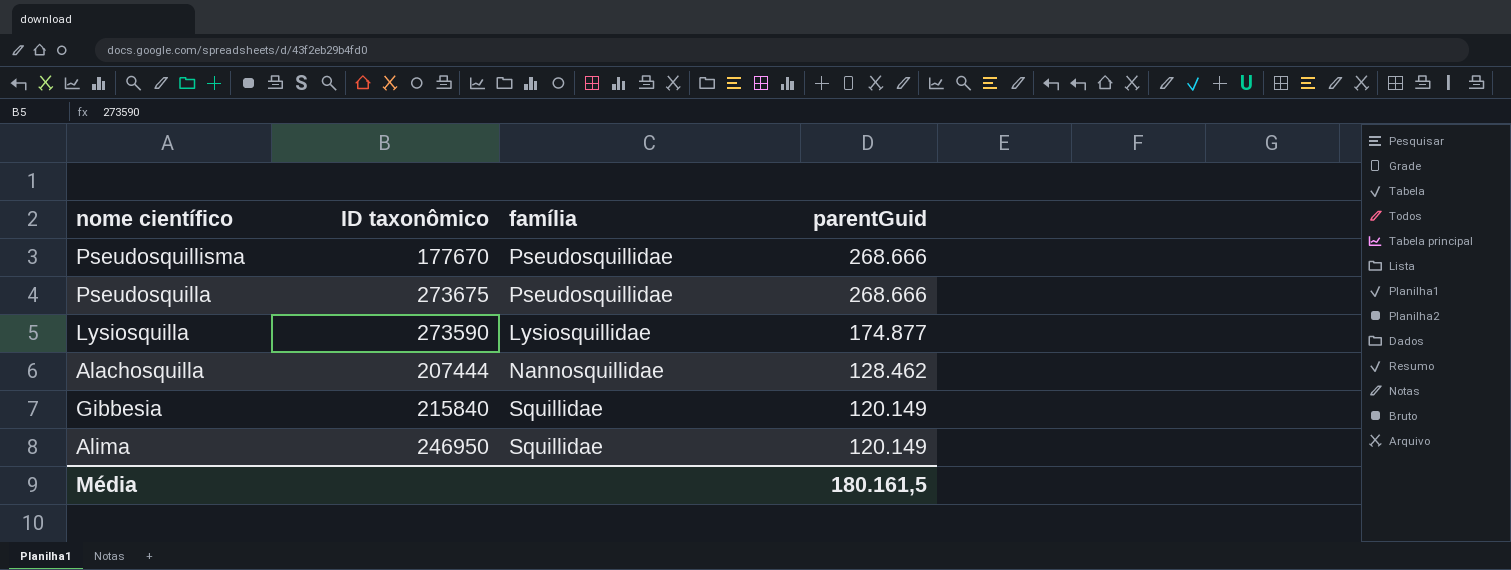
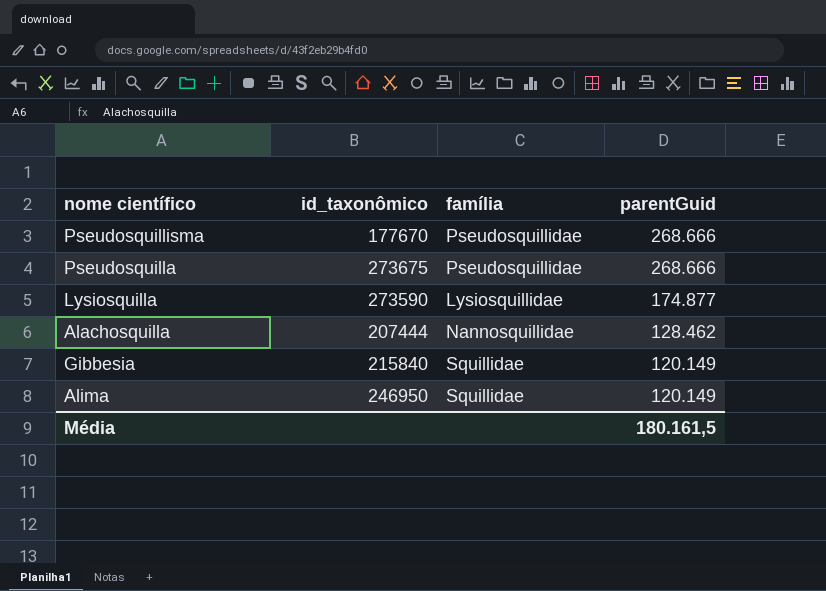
column name: ID taxonômico -> id_taxonômico

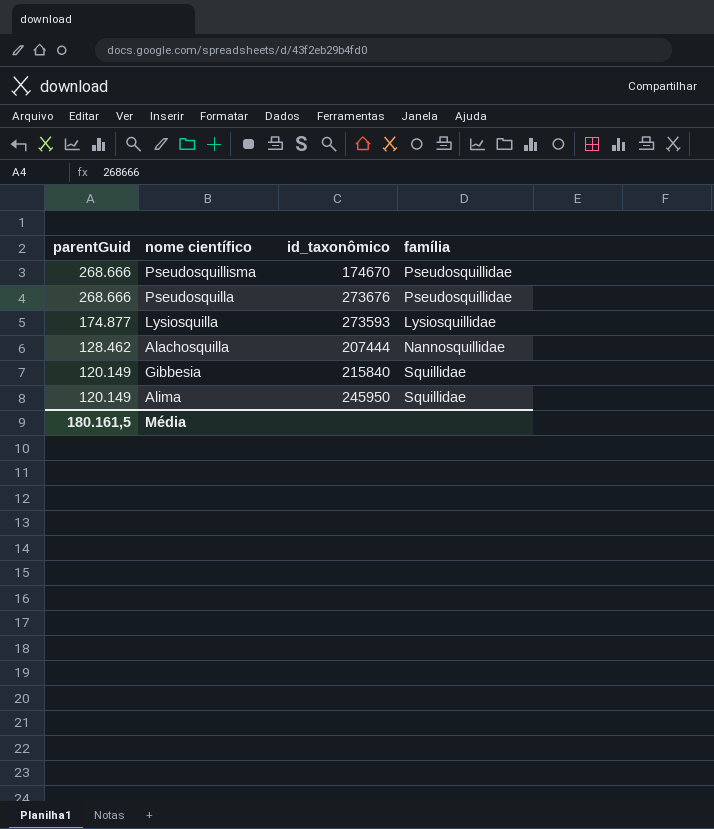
column parentGuid | position: 4 -> 1
Pseudosquillisma | id_taxonômico: 177670 -> 174670
Pseudosquilla | id_taxonômico: 273675 -> 273676
Lysiosquilla | id_taxonômico: 273590 -> 273593
Alima | id_taxonômico: 246950 -> 245950

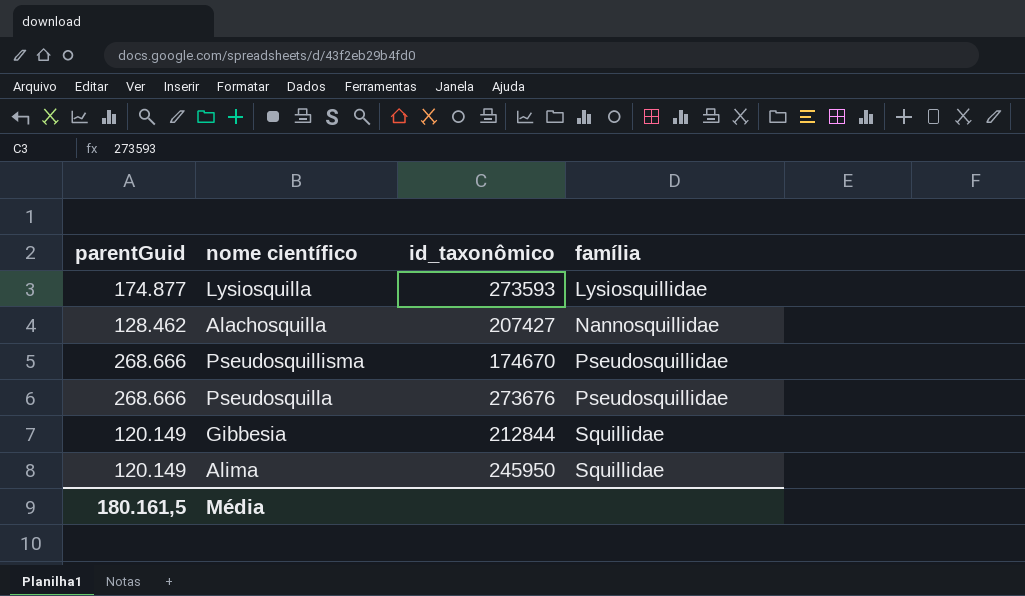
row order: parentGuid descending -> família ascending
Alachosquilla | id_taxonômico: 207444 -> 207427
Gibbesia | id_taxonômico: 215840 -> 212844

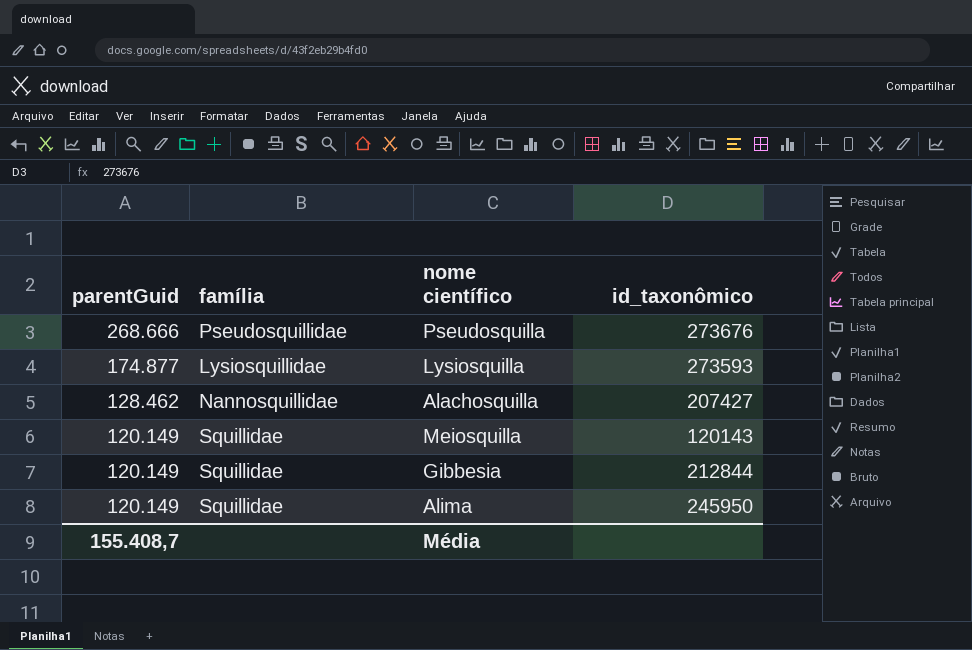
row order: família ascending -> parentGuid descending
column família | position: 4 -> 2
row Pseudosquillisma: 268.666 | 174670 | Pseudosquillidae -> none
row Meiosquilla: none -> 120.149 | Squillidae | 120143
Média | parentGuid: 180.161,5 -> 155.408,7

